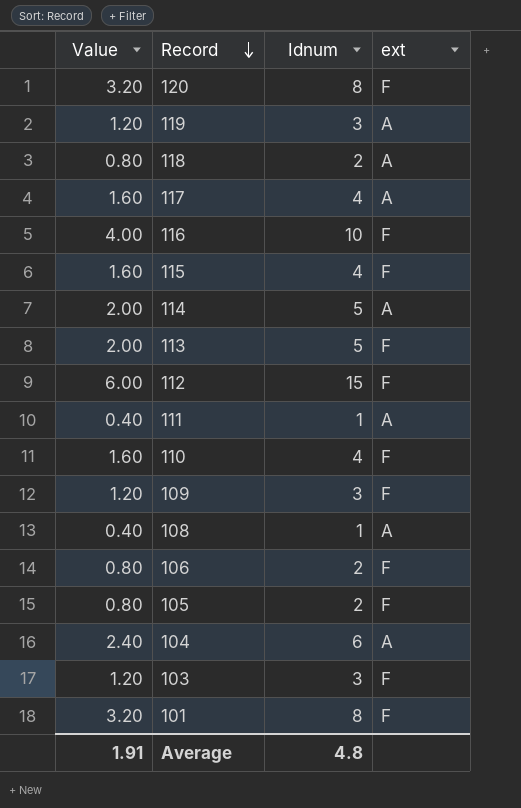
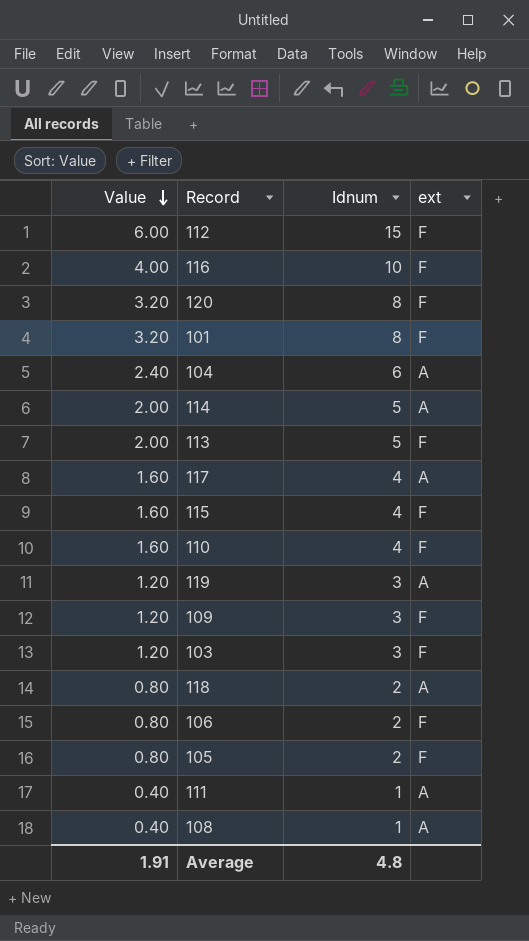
row order: Record descending -> Value descending

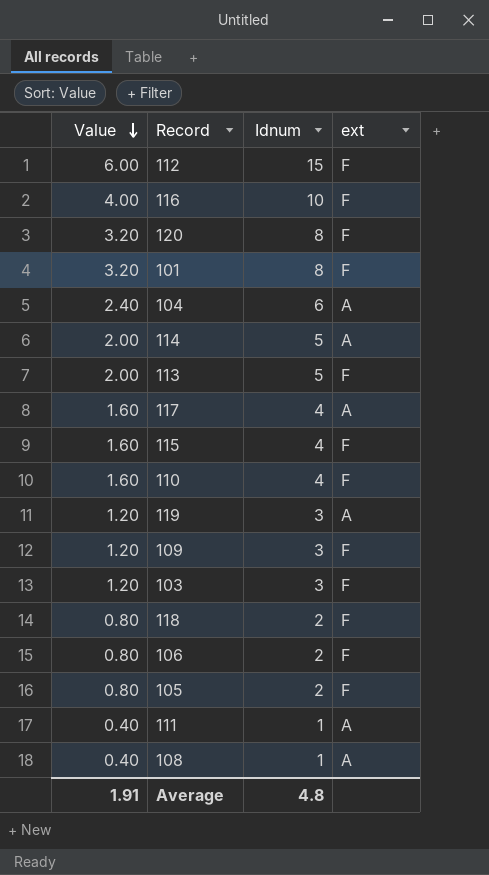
118 | ext: A -> F

